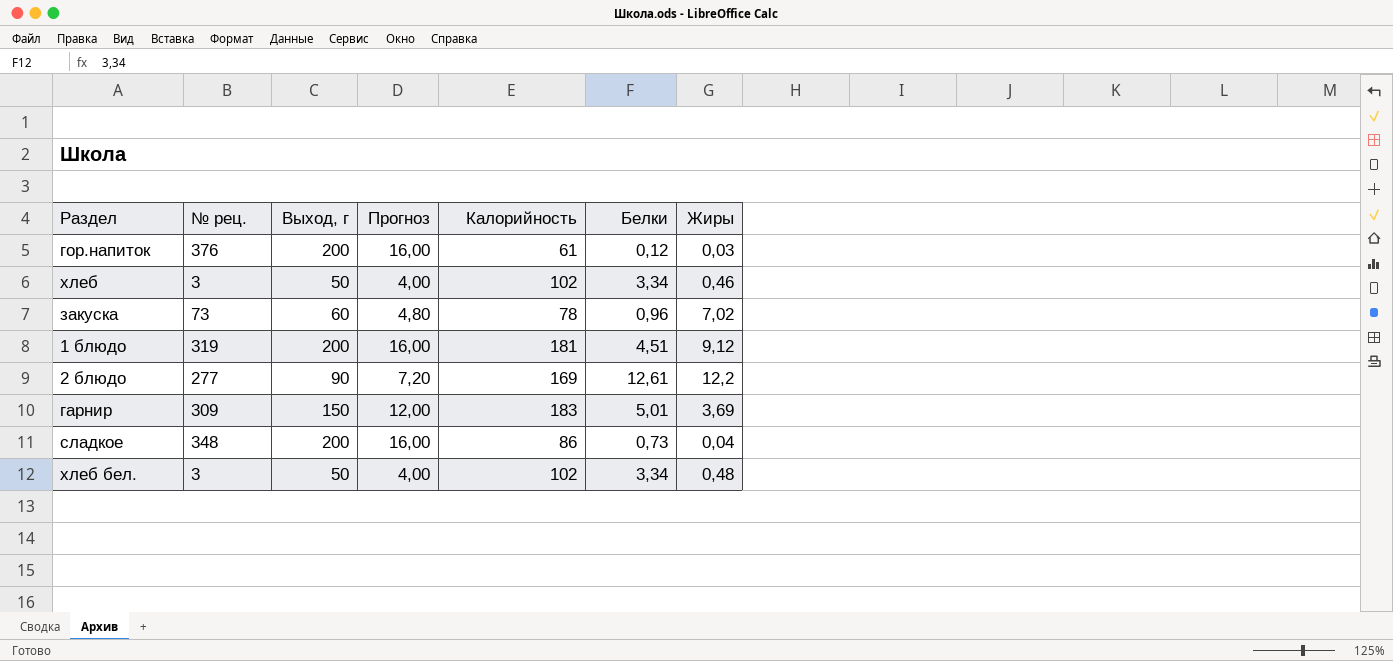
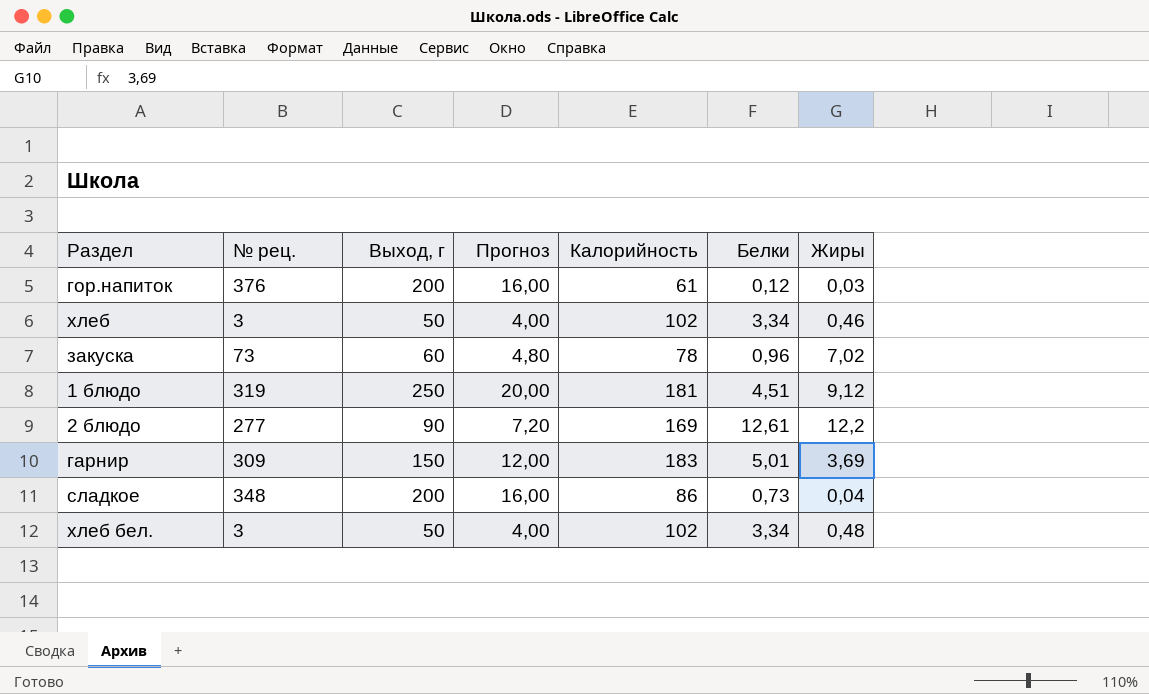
1 блюдо | Выход, г: 200 -> 250
1 блюдо | Прогноз: 16,00 -> 20,00

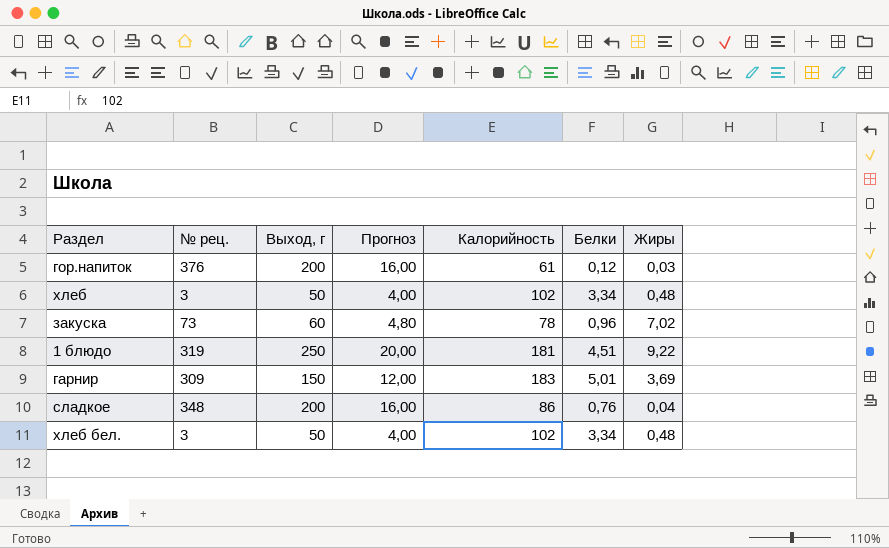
row 2 блюдо: 277 | 90 | 7,20 | 169 | 12,61 | 12,2 -> none
хлеб | Жиры: 0,46 -> 0,48
1 блюдо | Жиры: 9,12 -> 9,22
сладкое | Белки: 0,73 -> 0,76

